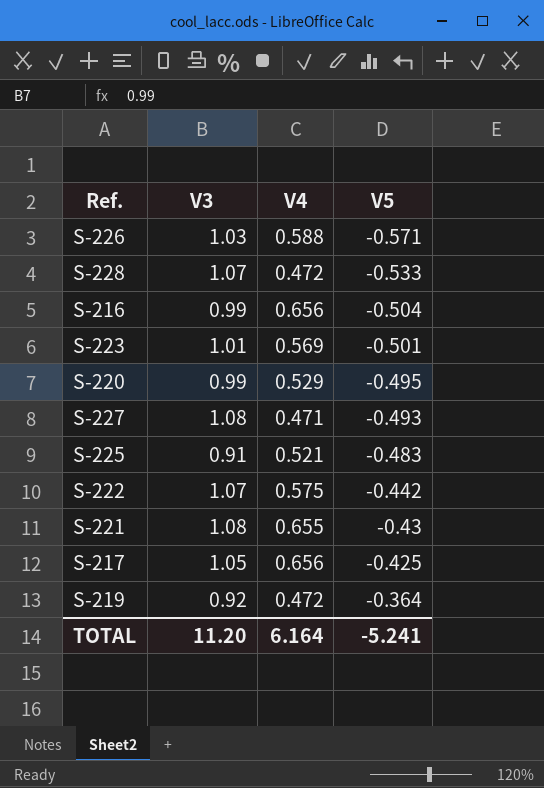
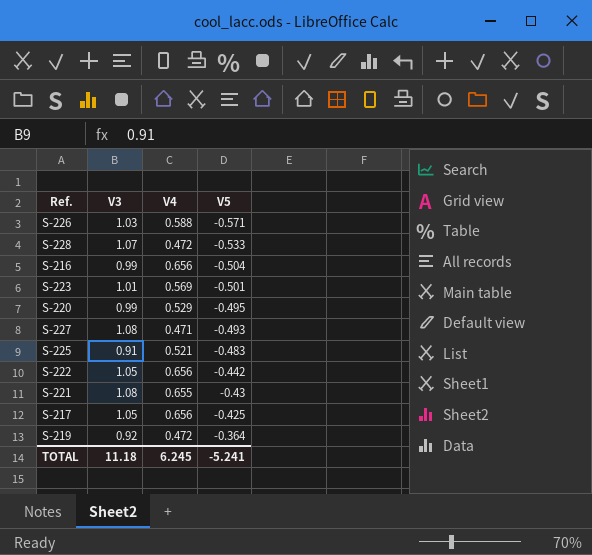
S-222 | V3: 1.07 -> 1.05
S-222 | V4: 0.575 -> 0.656
TOTAL | V3: 11.20 -> 11.18
TOTAL | V4: 6.164 -> 6.245

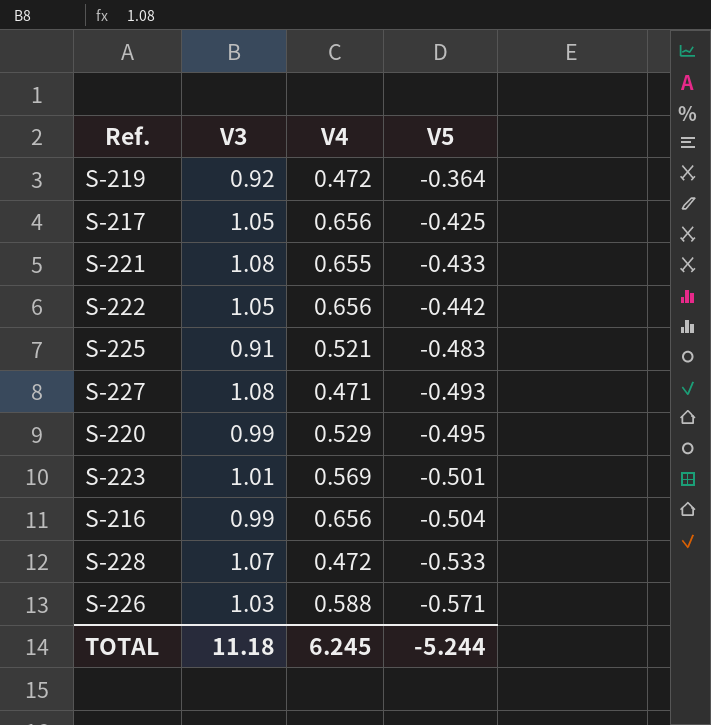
row order: V5 ascending -> V5 descending
S-221 | V5: -0.43 -> -0.433
TOTAL | V5: -5.241 -> -5.244

